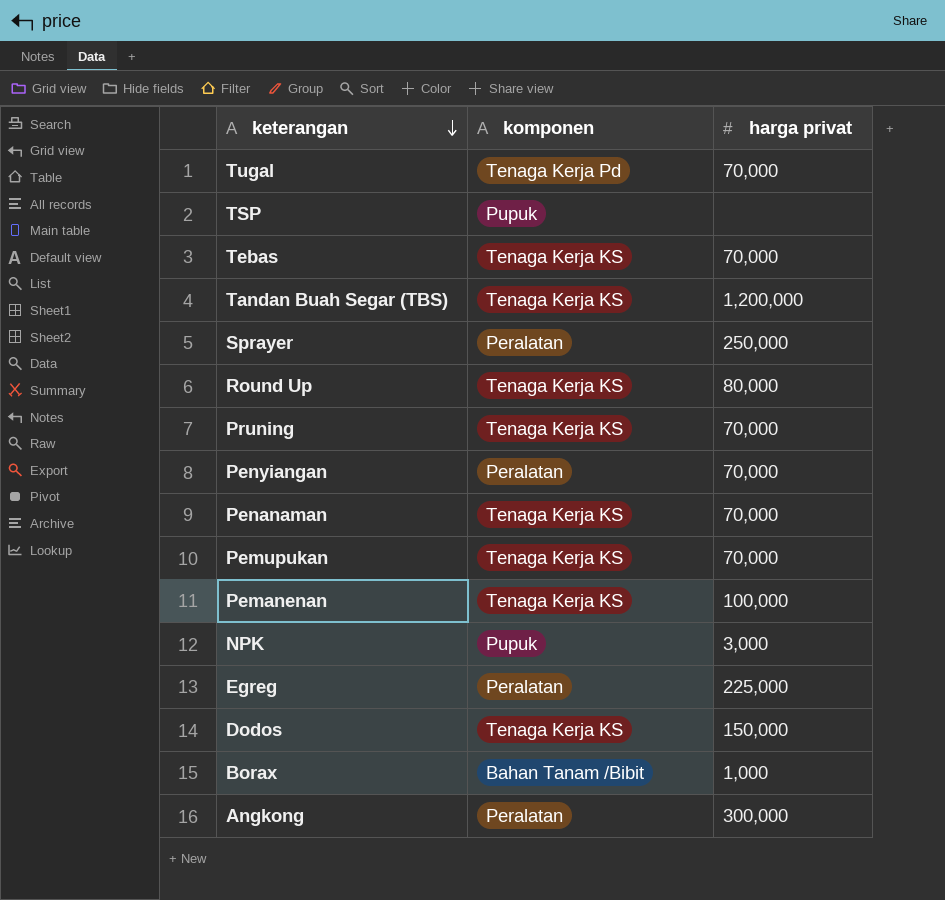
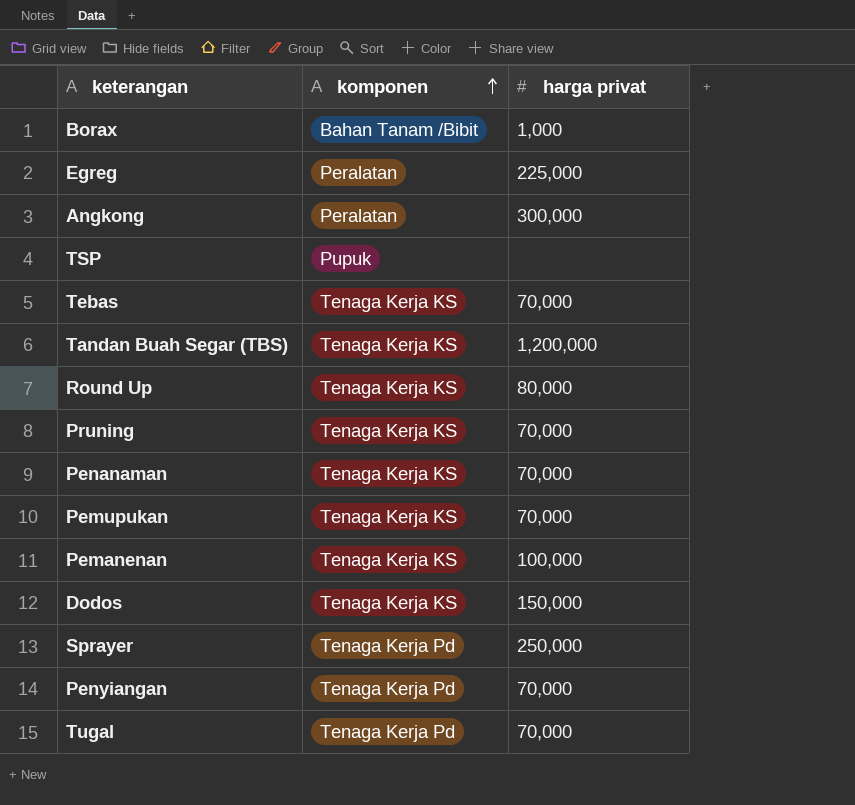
row order: keterangan descending -> komponen ascending
row NPK: Pupuk | 3,000 -> none
Sprayer | komponen: Peralatan -> Tenaga Kerja Pd
Penyiangan | komponen: Peralatan -> Tenaga Kerja Pd

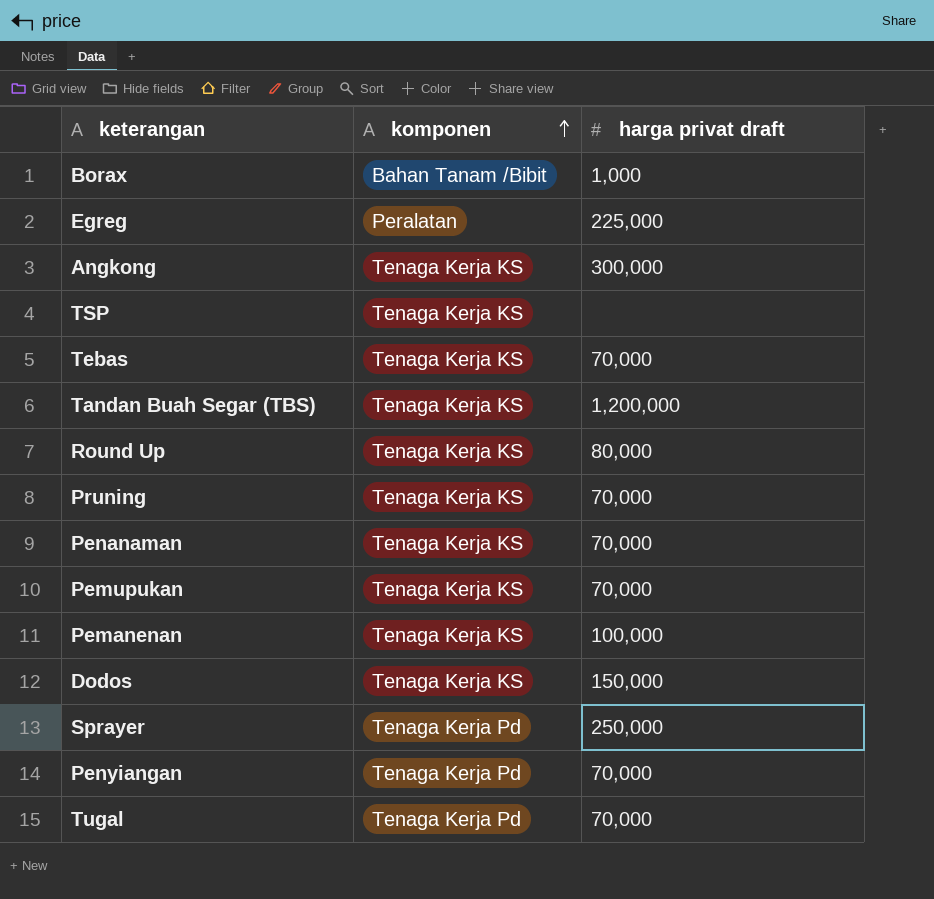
column name: harga privat -> harga privat draft
Angkong | komponen: Peralatan -> Tenaga Kerja KS
TSP | komponen: Pupuk -> Tenaga Kerja KS

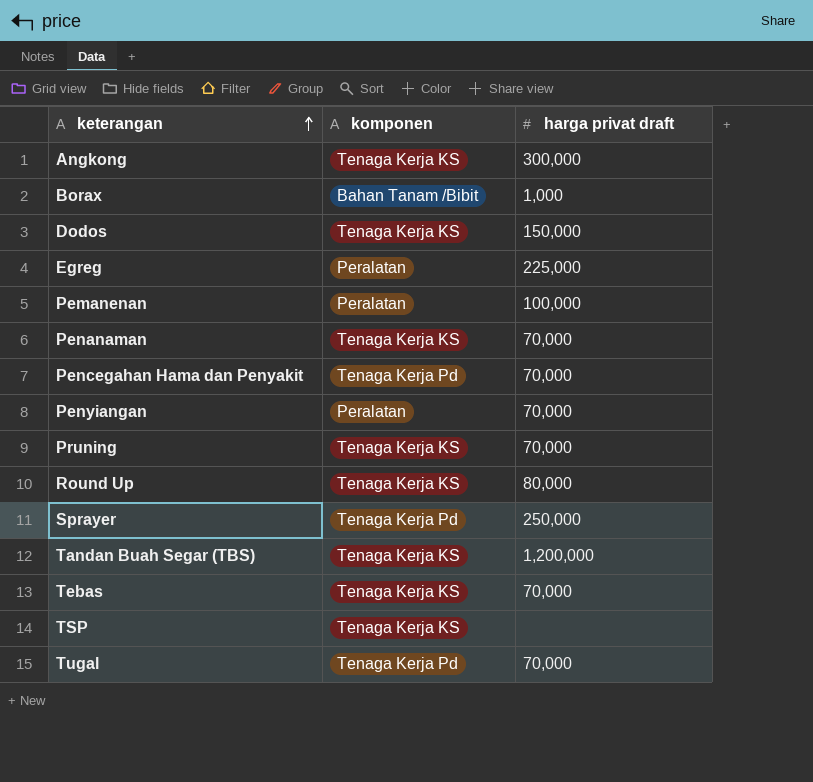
row order: komponen ascending -> keterangan ascending
row Pemupukan: Tenaga Kerja KS | 70,000 -> none
Pemanenan | komponen: Tenaga Kerja KS -> Peralatan
row Pencegahan Hama dan Penyakit: none -> Tenaga Kerja Pd | 70,000
Penyiangan | komponen: Tenaga Kerja Pd -> Peralatan

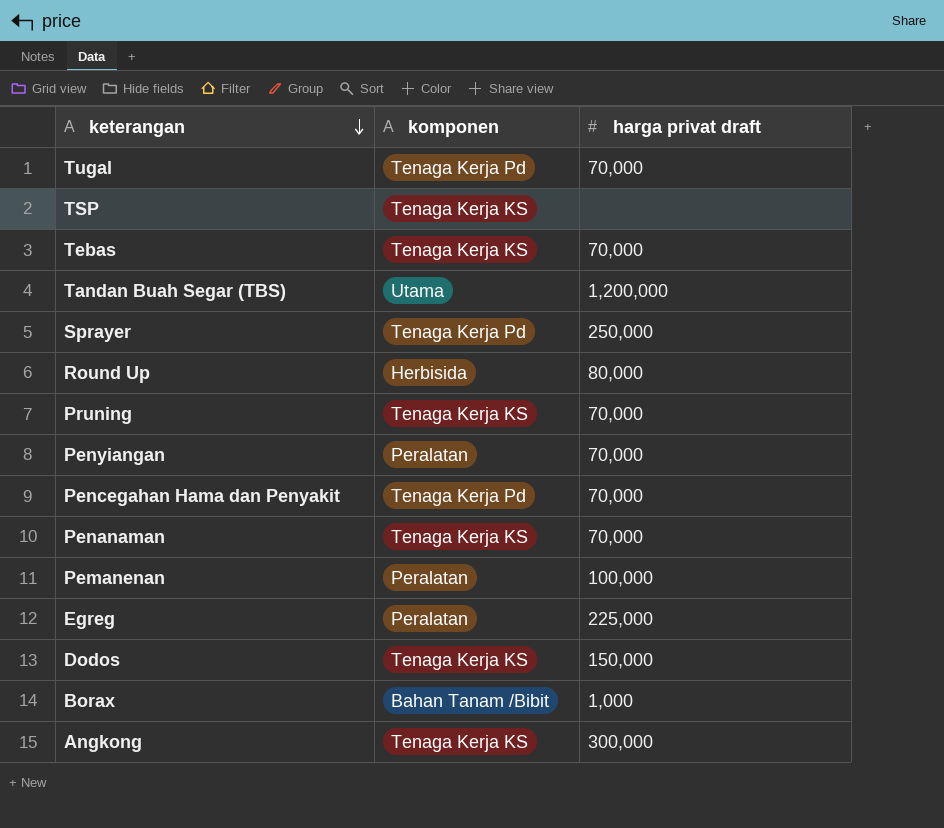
row order: keterangan ascending -> keterangan descending
Tandan Buah Segar (TBS) | komponen: Tenaga Kerja KS -> Utama
Round Up | komponen: Tenaga Kerja KS -> Herbisida

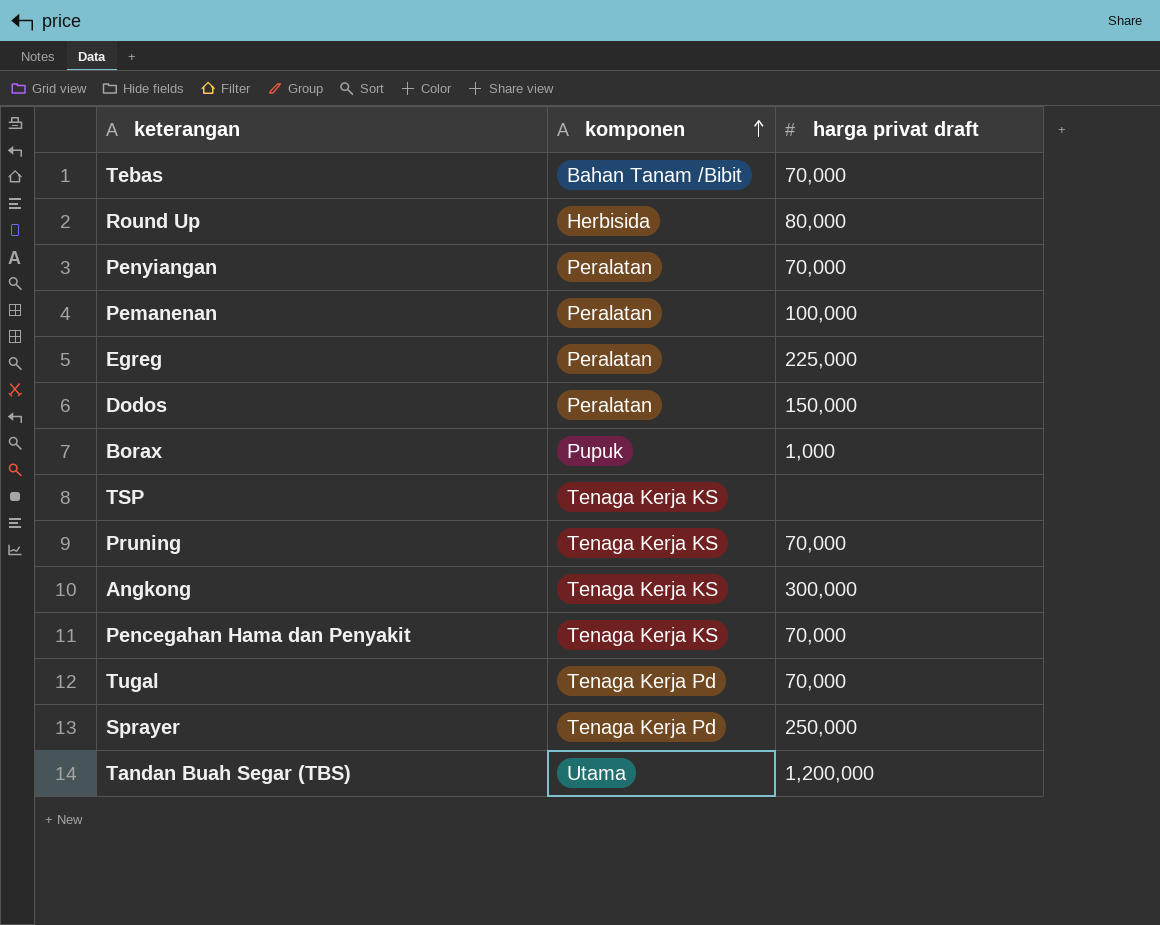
row order: keterangan descending -> komponen ascending
row Penanaman: Tenaga Kerja KS | 70,000 -> none
Tebas | komponen: Tenaga Kerja KS -> Bahan Tanam /Bibit
Dodos | komponen: Tenaga Kerja KS -> Peralatan
Borax | komponen: Bahan Tanam /Bibit -> Pupuk
Pencegahan Hama dan Penyakit | komponen: Tenaga Kerja Pd -> Tenaga Kerja KS

